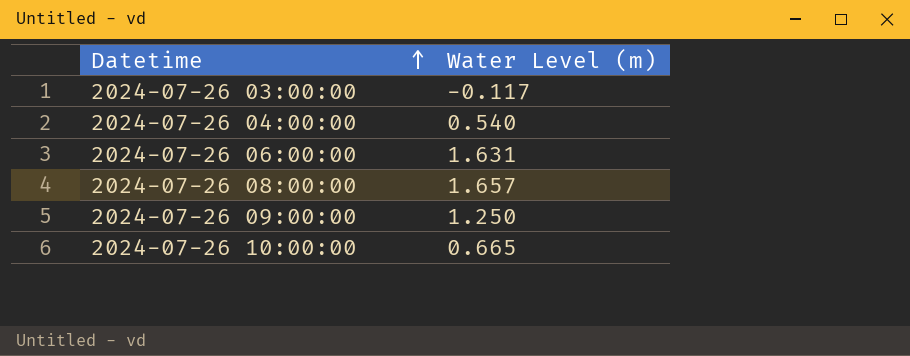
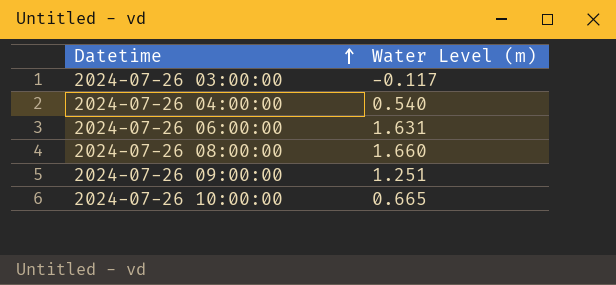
2024-07-26 08:00:00 | Water Level (m): 1.657 -> 1.660
2024-07-26 09:00:00 | Water Level (m): 1.250 -> 1.251

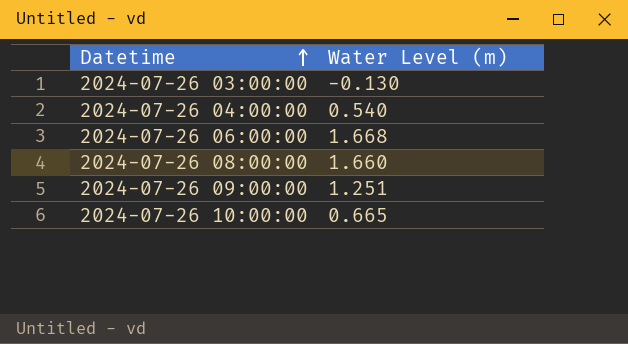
2024-07-26 03:00:00 | Water Level (m): -0.117 -> -0.130
2024-07-26 06:00:00 | Water Level (m): 1.631 -> 1.668

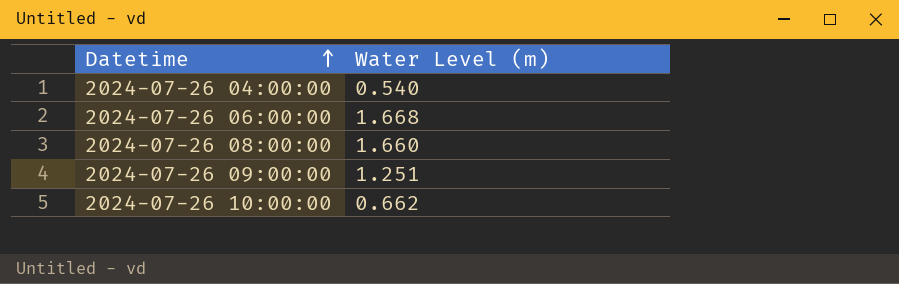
row 2024-07-26 03:00:00: -0.130 -> none
2024-07-26 10:00:00 | Water Level (m): 0.665 -> 0.662

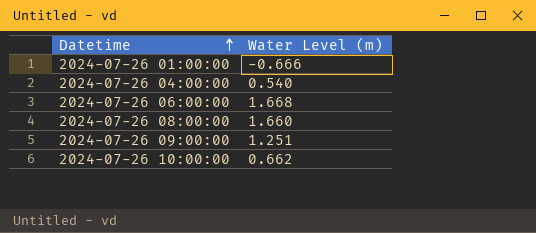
row 2024-07-26 01:00:00: none -> -0.666

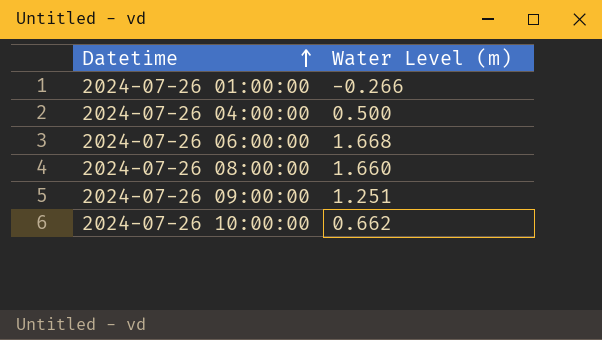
2024-07-26 01:00:00 | Water Level (m): -0.666 -> -0.266
2024-07-26 04:00:00 | Water Level (m): 0.540 -> 0.500

